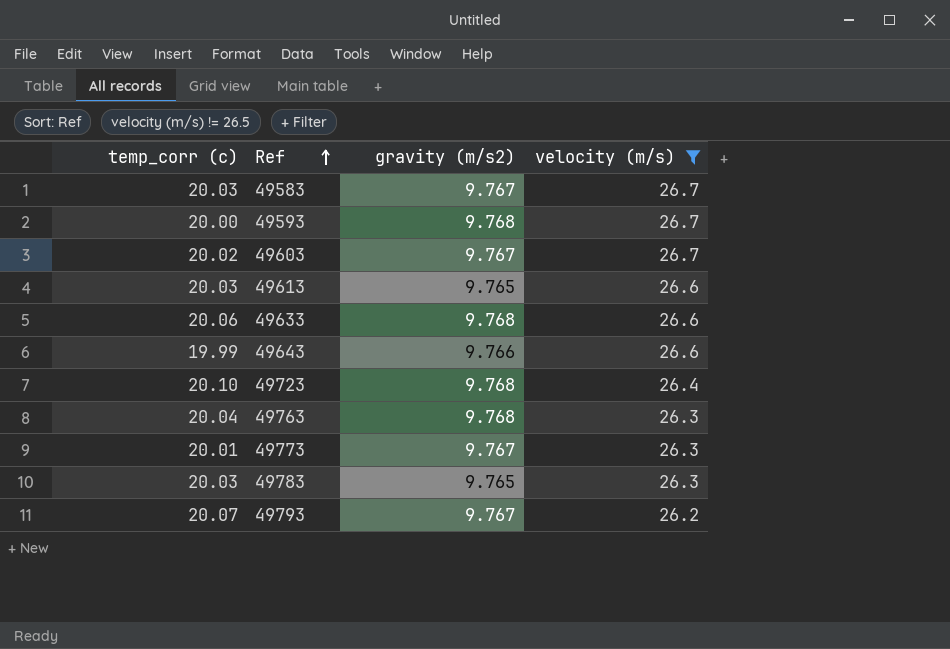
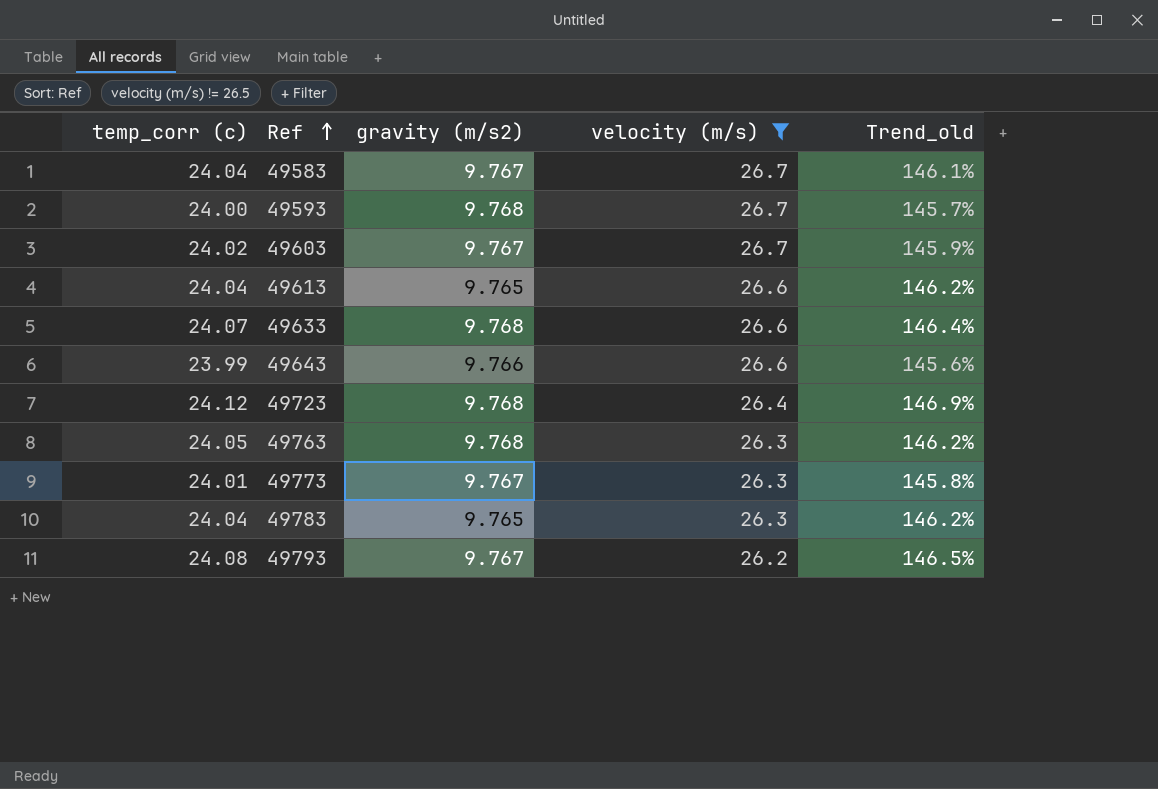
column Trend_old | formula: none -> ([temp_corr (c)] - [gravity (m/s2)]) / [gravity (m/s2)]
49583 | temp_corr (c): 20.03 -> 24.04
49593 | temp_corr (c): 20.00 -> 24.00
49603 | temp_corr (c): 20.02 -> 24.02
49613 | temp_corr (c): 20.03 -> 24.04
49633 | temp_corr (c): 20.06 -> 24.07
49643 | temp_corr (c): 19.99 -> 23.99
49723 | temp_corr (c): 20.10 -> 24.12
49763 | temp_corr (c): 20.04 -> 24.05
49773 | temp_corr (c): 20.01 -> 24.01
49783 | temp_corr (c): 20.03 -> 24.04
49793 | temp_corr (c): 20.07 -> 24.08

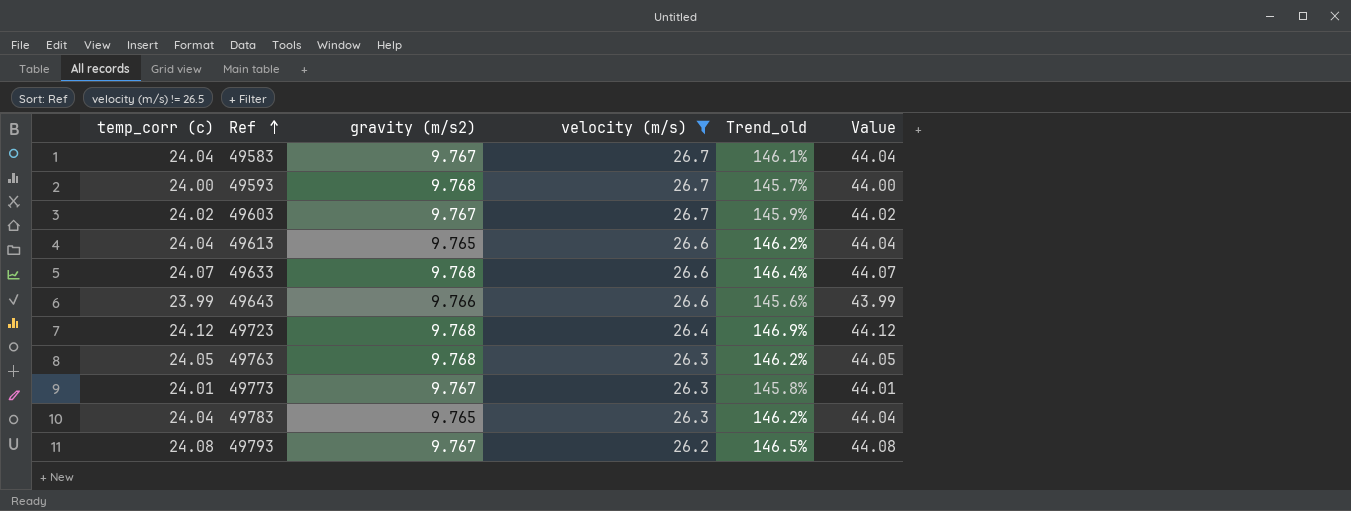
column Value | formula: none -> [temp_corr (c)] + 20

